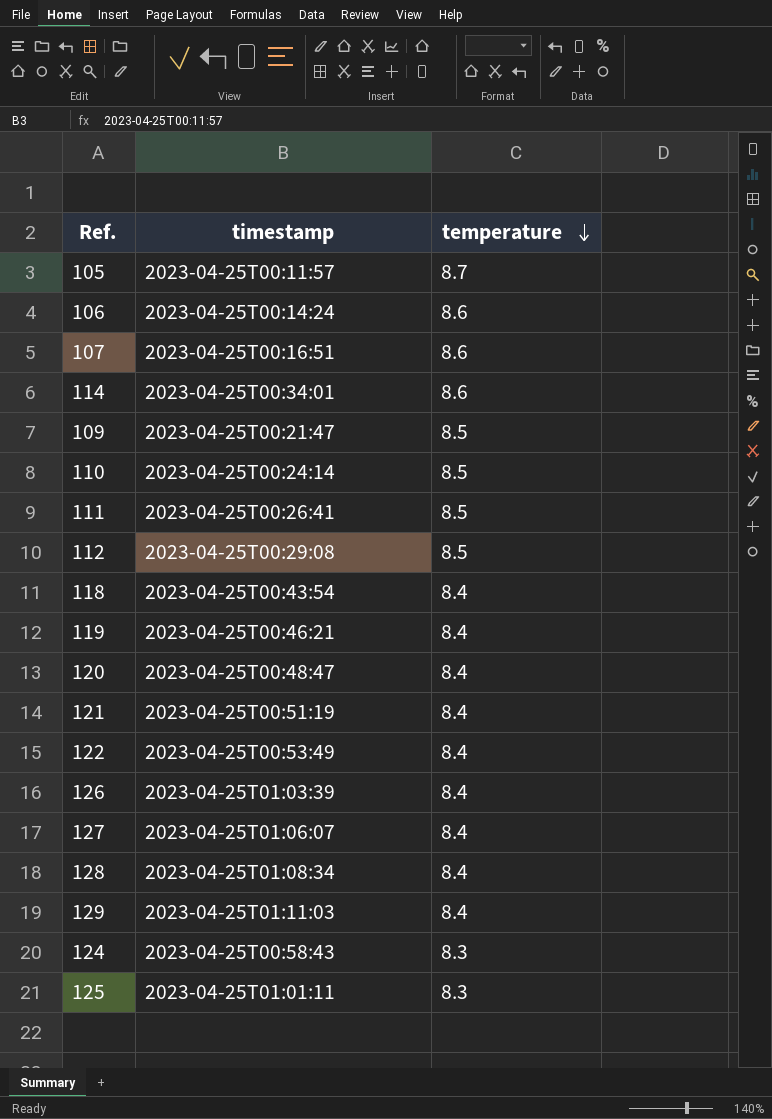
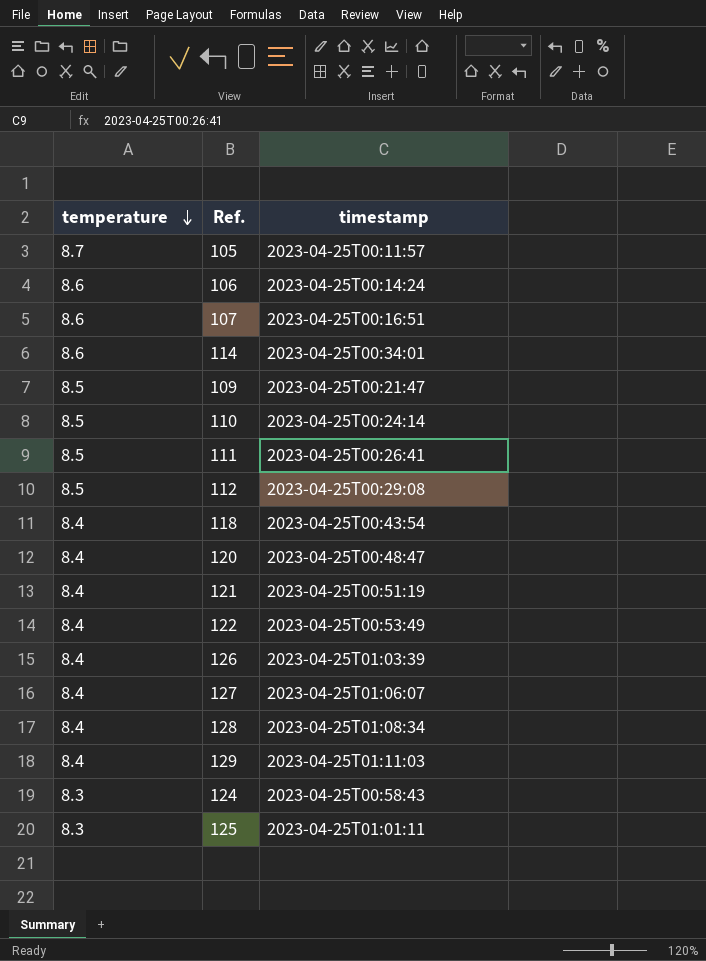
column temperature | position: 3 -> 1
row 119: 2023-04-25T00:46:21 | 8.4 -> none

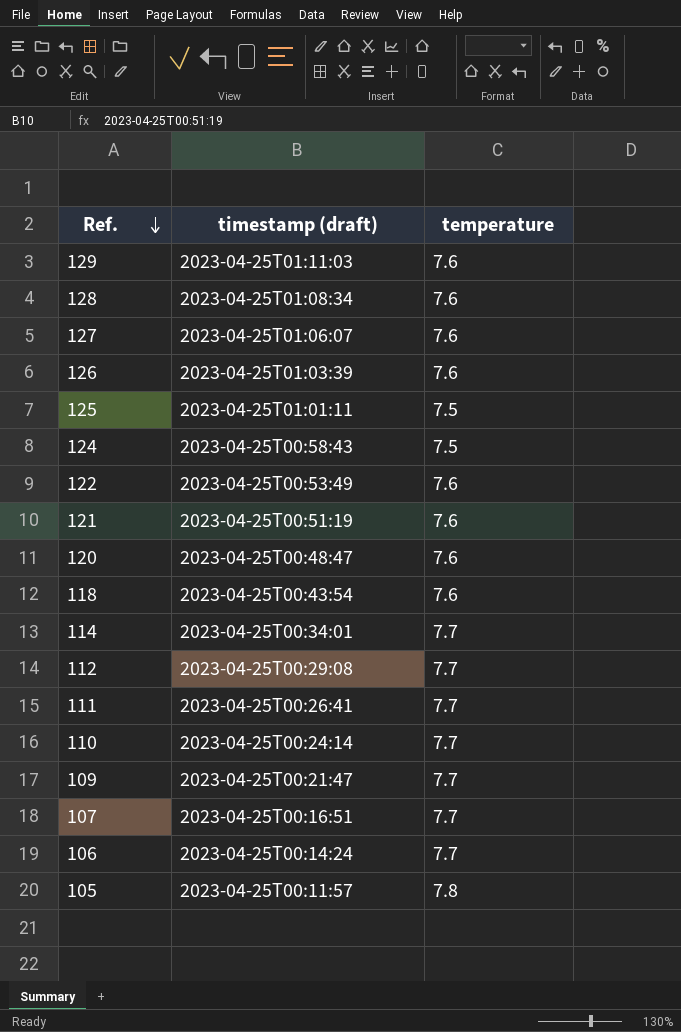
row order: temperature descending -> Ref. descending
column name: timestamp -> timestamp (draft)
column temperature | position: 1 -> 3
129 | temperature: 8.4 -> 7.6
128 | temperature: 8.4 -> 7.6
127 | temperature: 8.4 -> 7.6
126 | temperature: 8.4 -> 7.6
125 | temperature: 8.3 -> 7.5
124 | temperature: 8.3 -> 7.5
122 | temperature: 8.4 -> 7.6
121 | temperature: 8.4 -> 7.6
120 | temperature: 8.4 -> 7.6
118 | temperature: 8.4 -> 7.6
114 | temperature: 8.6 -> 7.7
112 | temperature: 8.5 -> 7.7
111 | temperature: 8.5 -> 7.7
110 | temperature: 8.5 -> 7.7
109 | temperature: 8.5 -> 7.7
107 | temperature: 8.6 -> 7.7
106 | temperature: 8.6 -> 7.7
105 | temperature: 8.7 -> 7.8

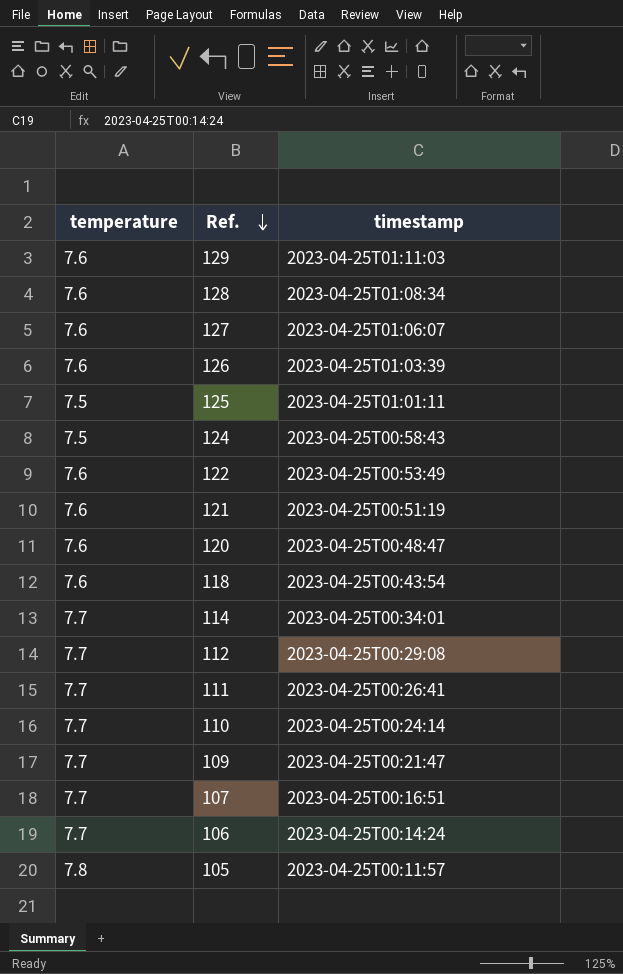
column temperature | position: 3 -> 1
column name: timestamp (draft) -> timestamp

